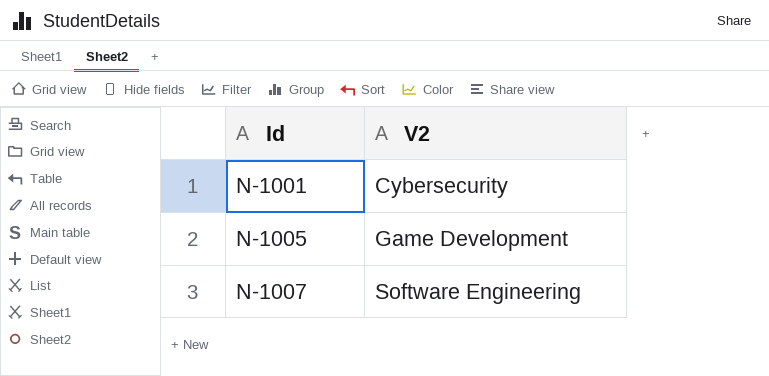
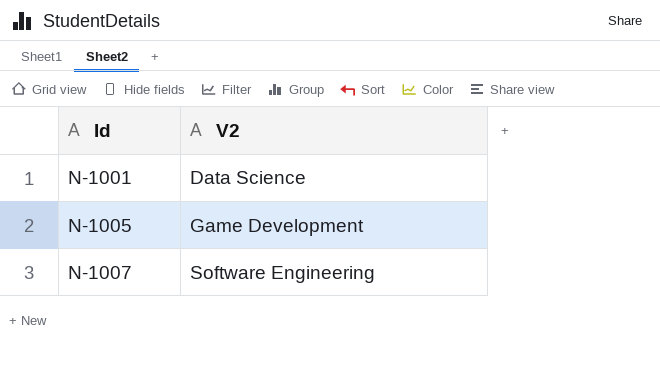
N-1001 | V2: Cybersecurity -> Data Science

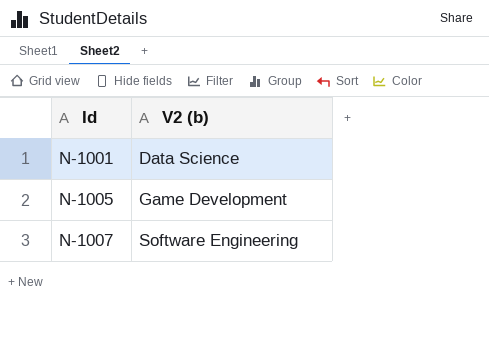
column name: V2 -> V2 (b)

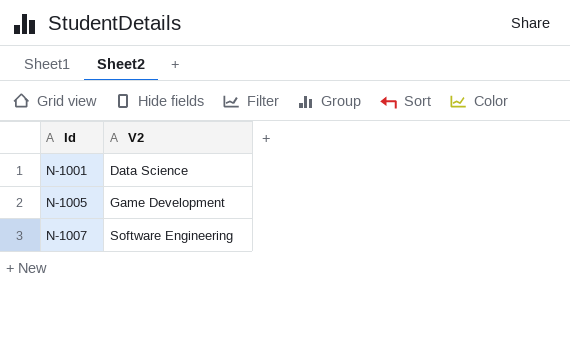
column name: V2 (b) -> V2

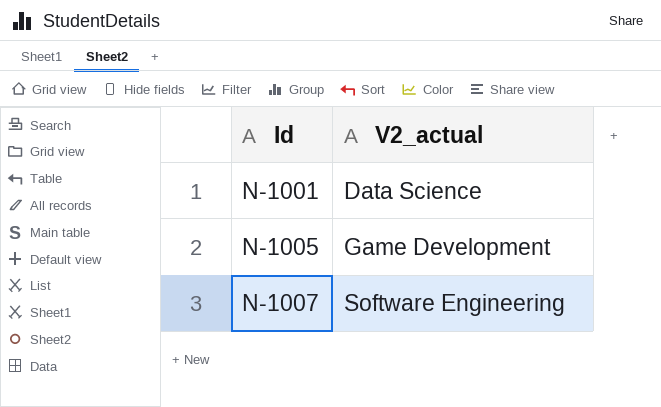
column name: V2 -> V2_actual

